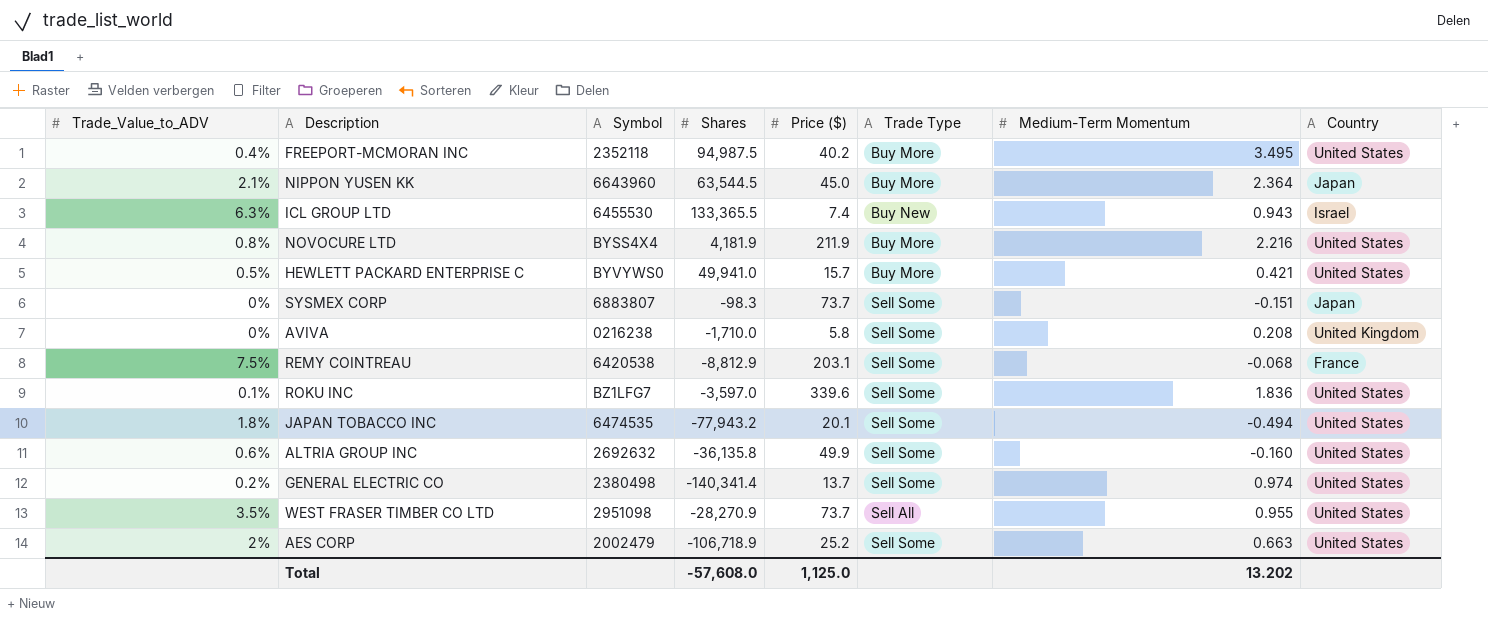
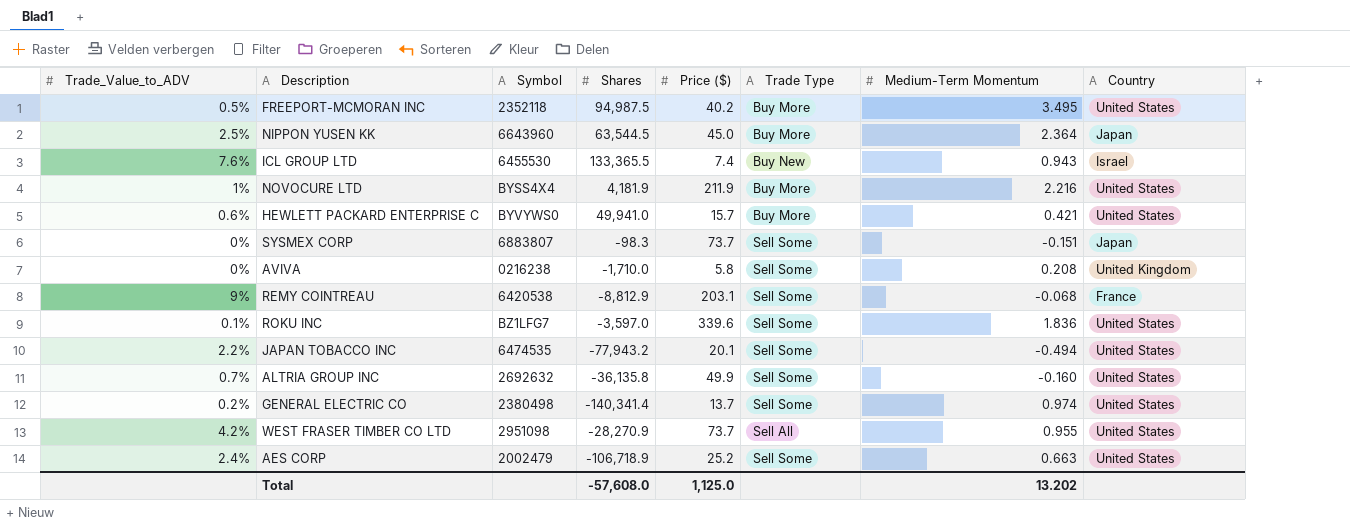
FREEPORT-MCMORAN INC | Trade_Value_to_ADV: 0.4% -> 0.5%
NIPPON YUSEN KK | Trade_Value_to_ADV: 2.1% -> 2.5%
ICL GROUP LTD | Trade_Value_to_ADV: 6.3% -> 7.6%
NOVOCURE LTD | Trade_Value_to_ADV: 0.8% -> 1%
HEWLETT PACKARD ENTERPRISE C | Trade_Value_to_ADV: 0.5% -> 0.6%
REMY COINTREAU | Trade_Value_to_ADV: 7.5% -> 9%
JAPAN TOBACCO INC | Trade_Value_to_ADV: 1.8% -> 2.2%
ALTRIA GROUP INC | Trade_Value_to_ADV: 0.6% -> 0.7%
WEST FRASER TIMBER CO LTD | Trade_Value_to_ADV: 3.5% -> 4.2%
AES CORP | Trade_Value_to_ADV: 2% -> 2.4%

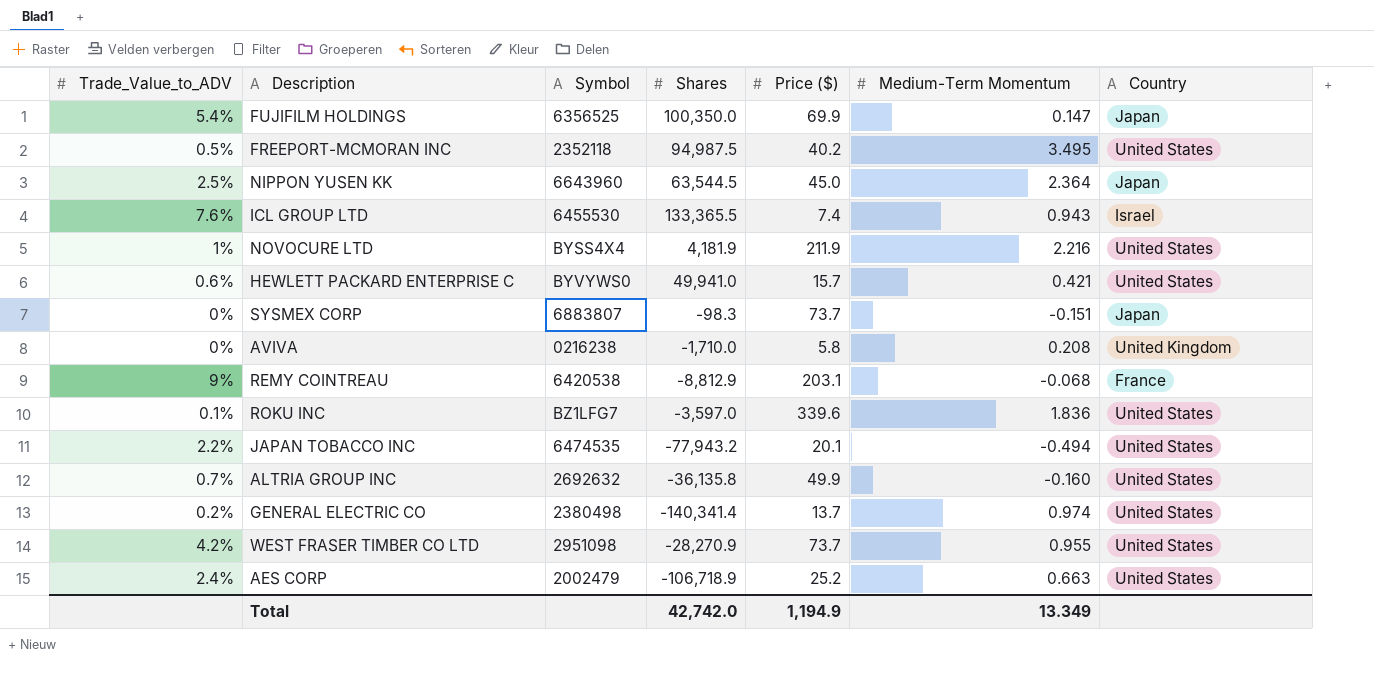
column Trade Type | position: 6 -> none
row FUJIFILM HOLDINGS: none -> 5.4% | 6356525 | 100,350.0 | 69.9 | 0.147 | Japan
Total | Shares: -57,608.0 -> 42,742.0
Total | Price ($): 1,125.0 -> 1,194.9
Total | Medium-Term Momentum: 13.202 -> 13.349

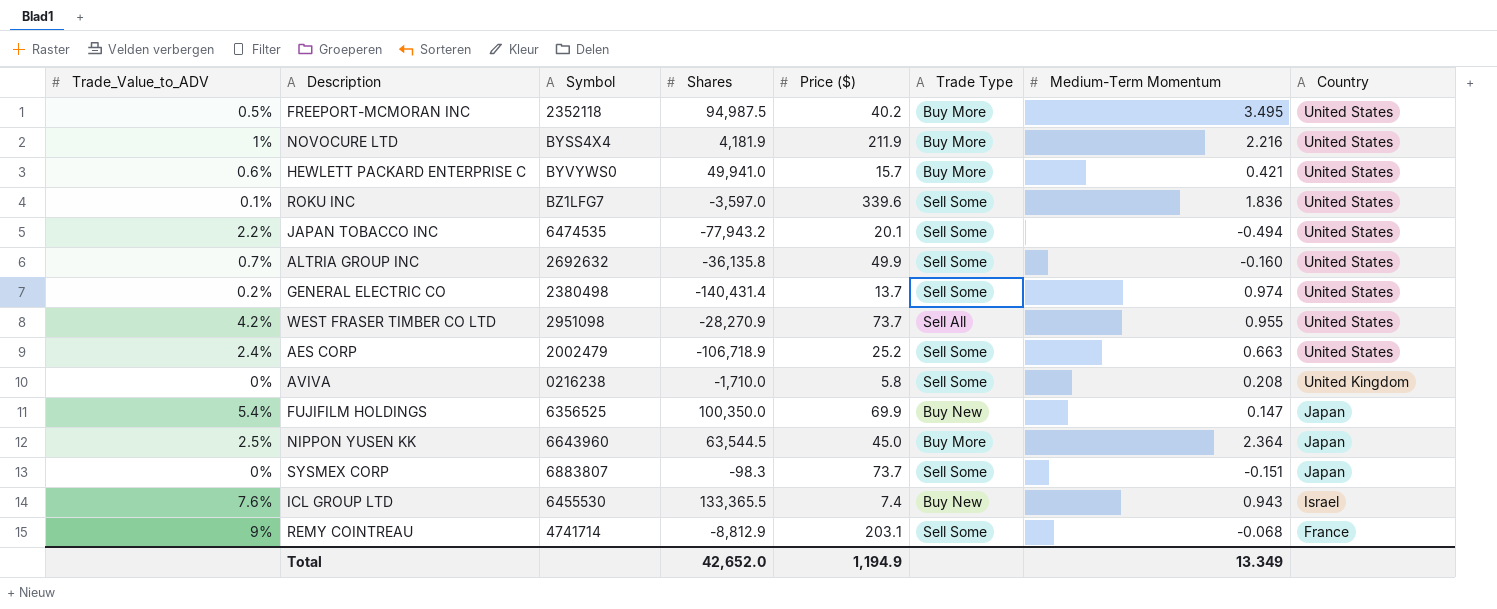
row order: none -> Country descending
column Trade Type | position: none -> 6
GENERAL ELECTRIC CO | Shares: -140,341.4 -> -140,431.4
REMY COINTREAU | Symbol: 6420538 -> 4741714
Total | Shares: 42,742.0 -> 42,652.0

